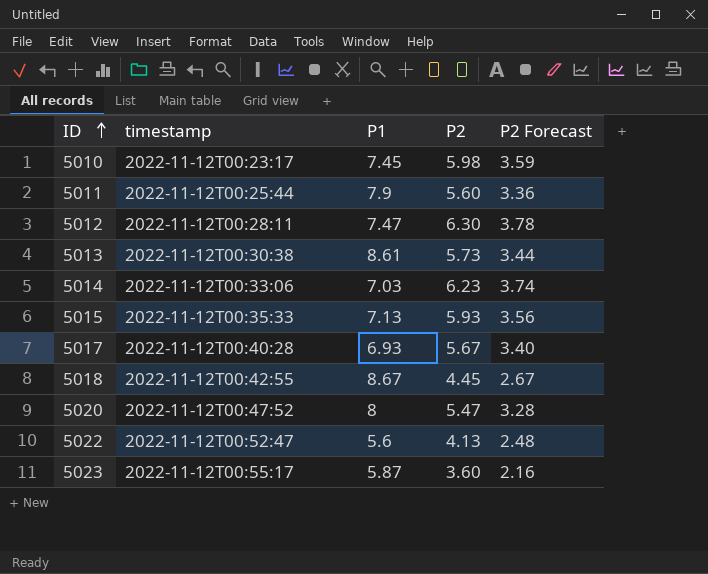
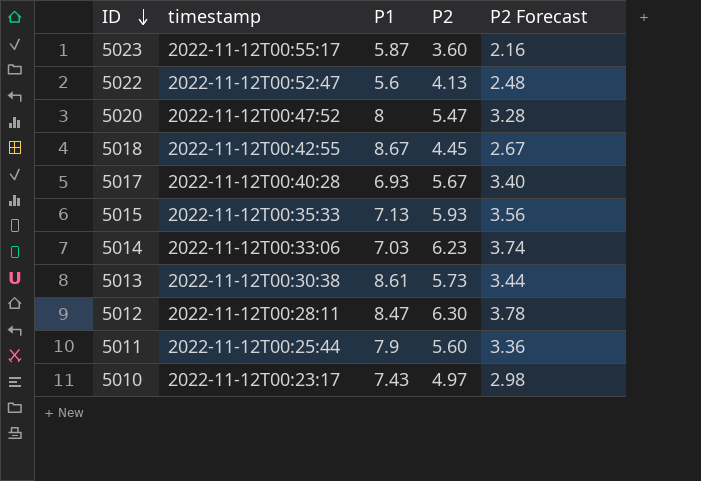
row order: ID ascending -> ID descending
5012 | P1: 7.47 -> 8.47
5010 | P1: 7.45 -> 7.43
5010 | P2: 5.98 -> 4.97
5010 | P2 Forecast: 3.59 -> 2.98

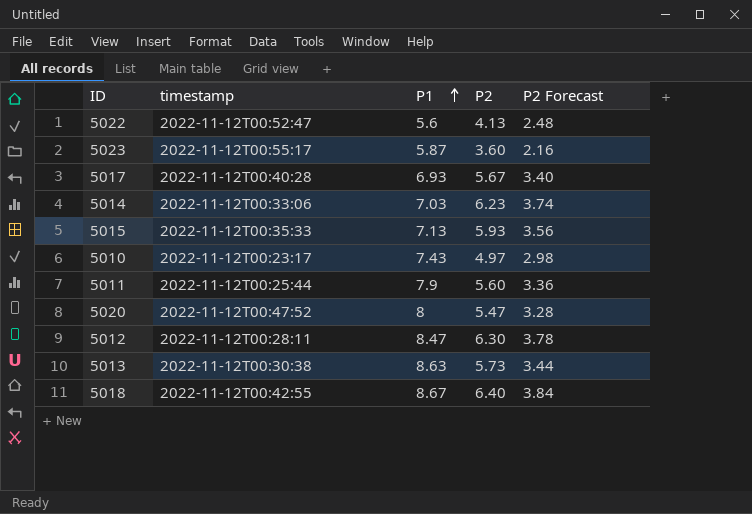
row order: ID descending -> P1 ascending
5013 | P1: 8.61 -> 8.63
5018 | P2: 4.45 -> 6.40
5018 | P2 Forecast: 2.67 -> 3.84

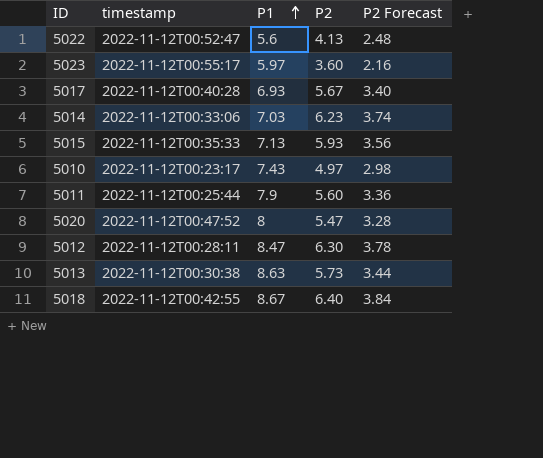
5023 | P1: 5.87 -> 5.97

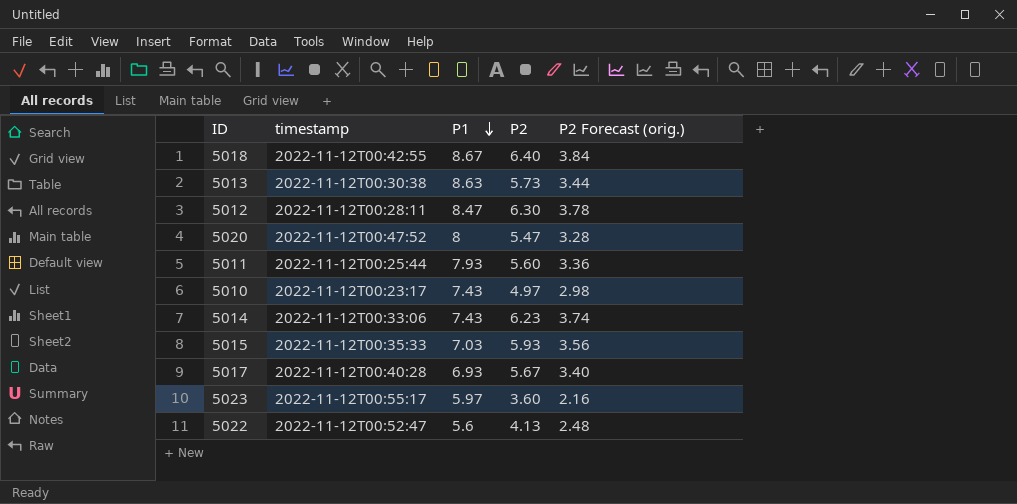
row order: P1 ascending -> P1 descending
column name: P2 Forecast -> P2 Forecast (orig.)
5011 | P1: 7.9 -> 7.93
5014 | P1: 7.03 -> 7.43
5015 | P1: 7.13 -> 7.03

